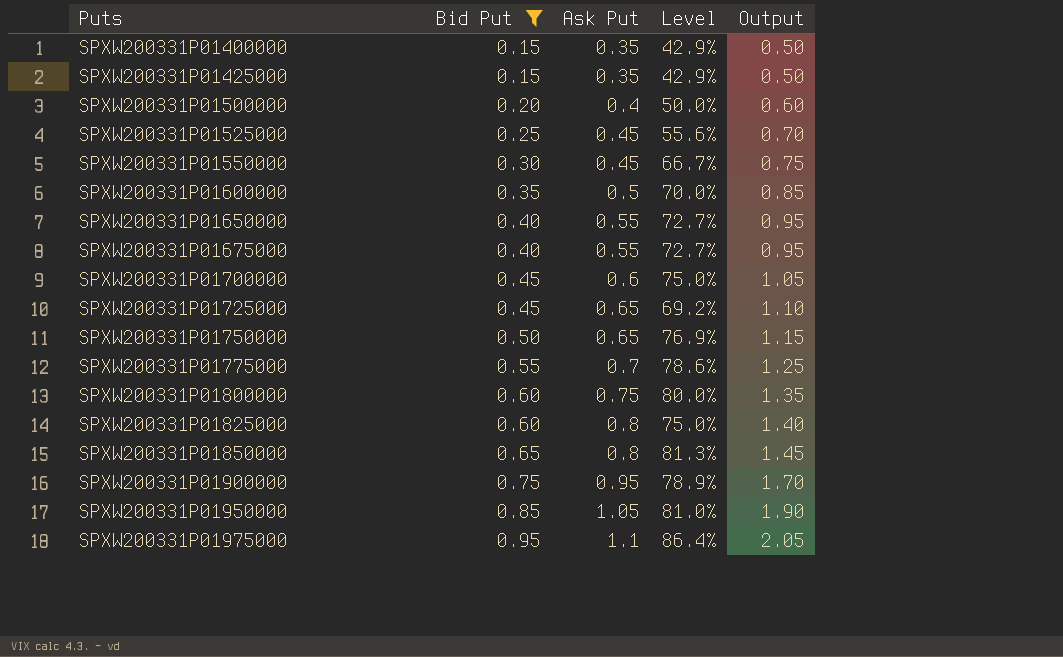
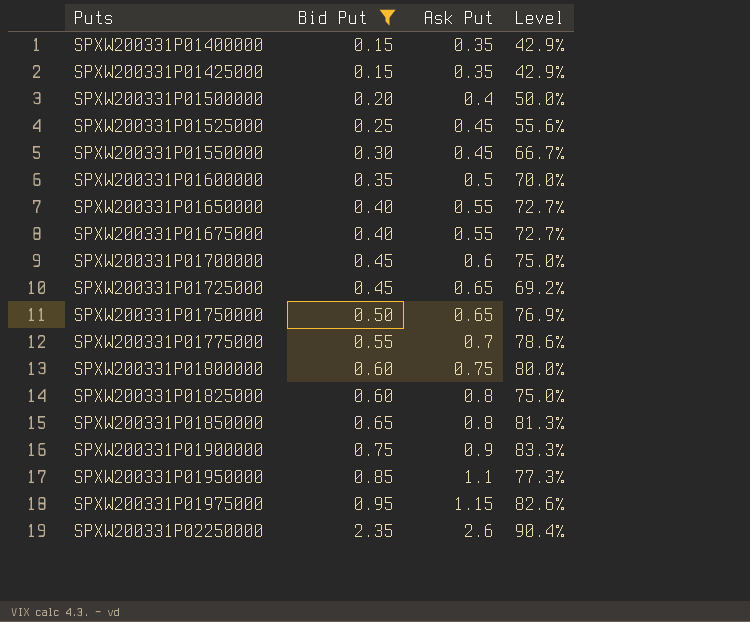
column Output | formula: [Bid Put] + [Ask Put] -> none
SPXW200331P01900000 | Ask Put: 0.95 -> 0.9
SPXW200331P01900000 | Level: 78.9% -> 83.3%
SPXW200331P01950000 | Ask Put: 1.05 -> 1.1
SPXW200331P01950000 | Level: 81.0% -> 77.3%
SPXW200331P01975000 | Ask Put: 1.1 -> 1.15
SPXW200331P01975000 | Level: 86.4% -> 82.6%
row SPXW200331P02250000: none -> 2.35 | 2.6 | 90.4%

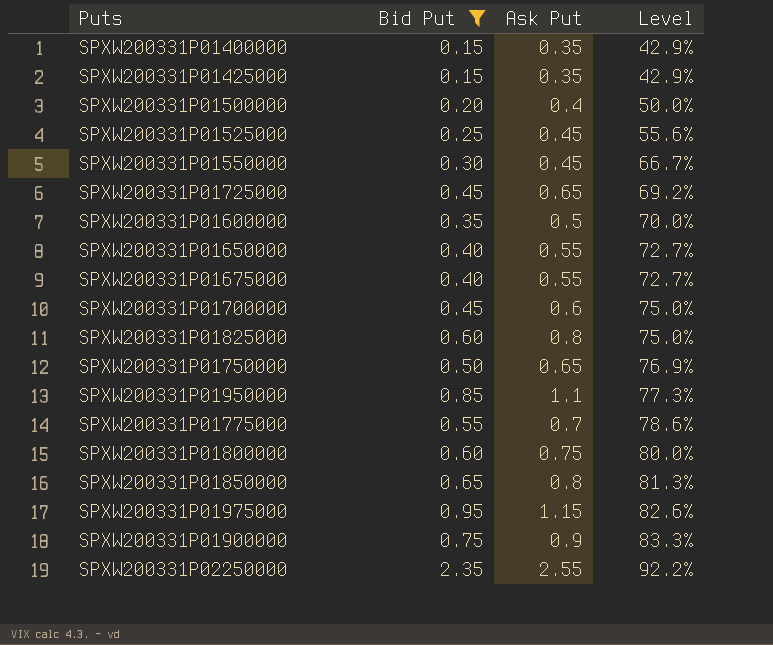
row order: Puts ascending -> Level ascending
SPXW200331P02250000 | Ask Put: 2.6 -> 2.55
SPXW200331P02250000 | Level: 90.4% -> 92.2%

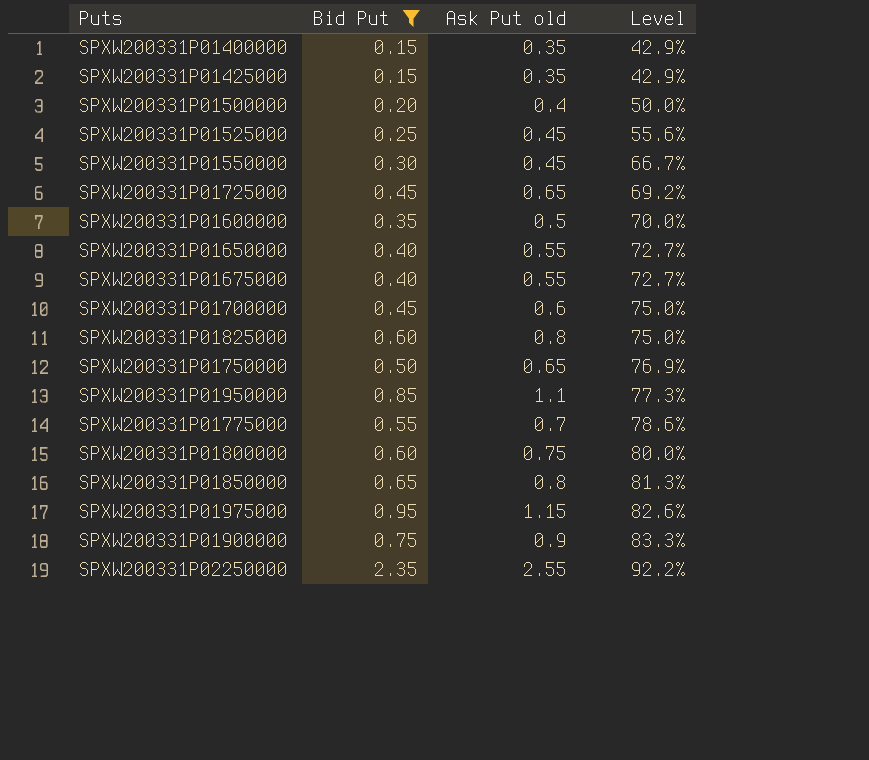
column name: Ask Put -> Ask Put old

